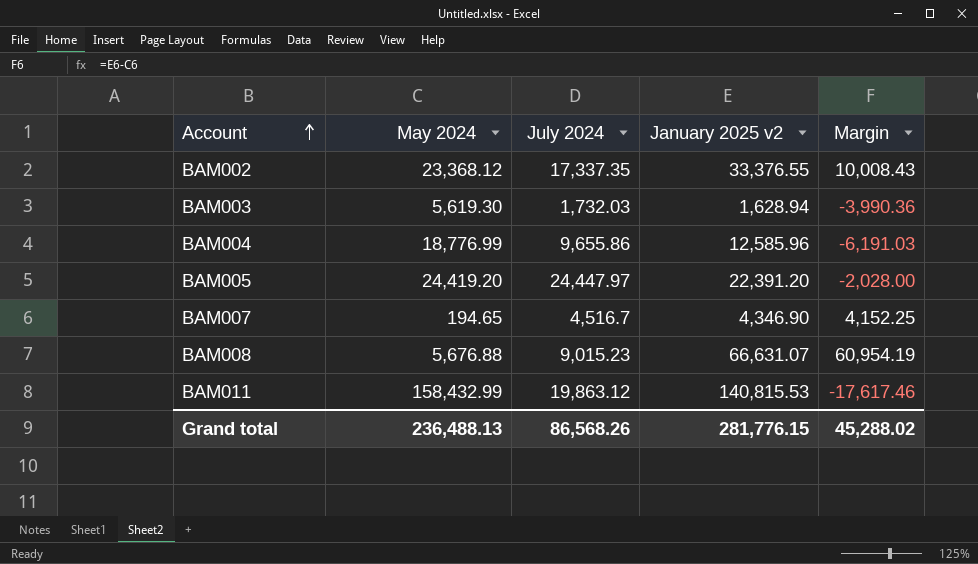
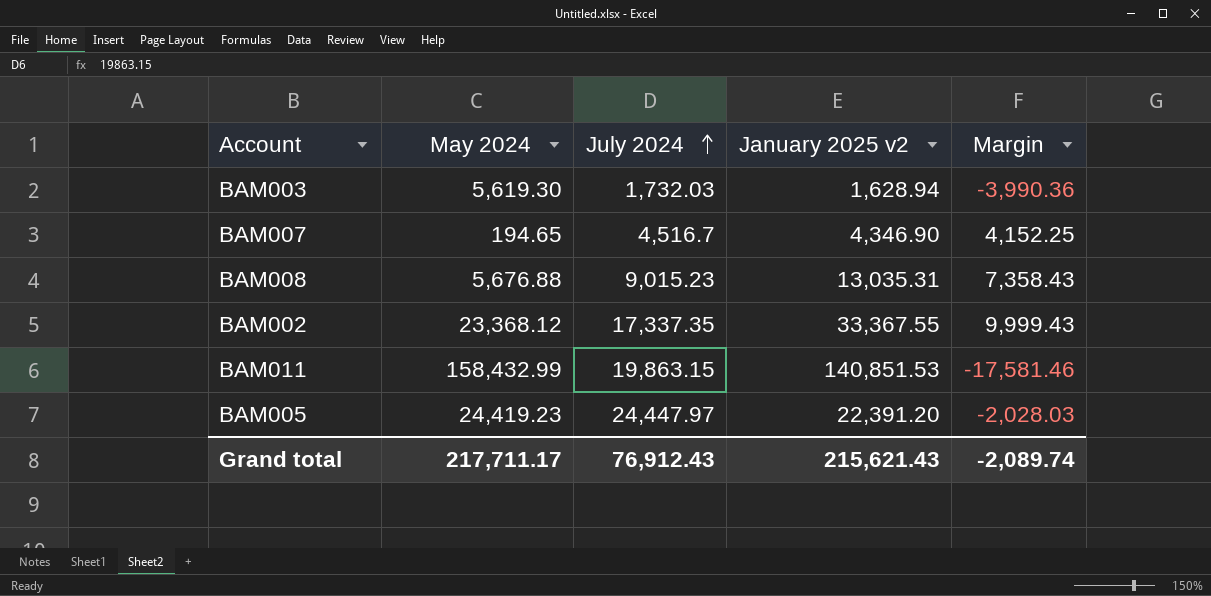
row order: Account ascending -> July 2024 ascending
row BAM004: 18,776.99 | 9,655.86 | 12,585.96 | -6,191.03 -> none
BAM008 | January 2025 v2: 66,631.07 -> 13,035.31
BAM008 | Margin: 60,954.19 -> 7,358.43
BAM002 | January 2025 v2: 33,376.55 -> 33,367.55
BAM002 | Margin: 10,008.43 -> 9,999.43
BAM011 | July 2024: 19,863.12 -> 19,863.15
BAM011 | January 2025 v2: 140,815.53 -> 140,851.53
BAM011 | Margin: -17,617.46 -> -17,581.46
BAM005 | May 2024: 24,419.20 -> 24,419.23
BAM005 | Margin: -2,028.00 -> -2,028.03
Grand total | May 2024: 236,488.13 -> 217,711.17
Grand total | July 2024: 86,568.26 -> 76,912.43
Grand total | January 2025 v2: 281,776.15 -> 215,621.43
Grand total | Margin: 45,288.02 -> -2,089.74

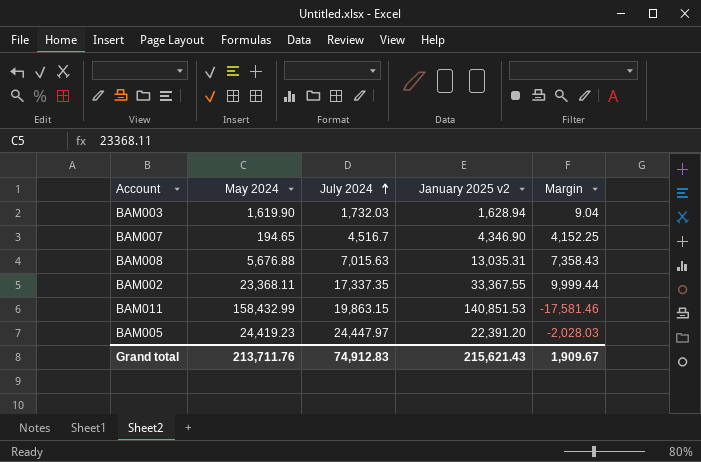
BAM003 | May 2024: 5,619.30 -> 1,619.90
BAM003 | Margin: -3,990.36 -> 9.04
BAM008 | July 2024: 9,015.23 -> 7,015.63
BAM002 | May 2024: 23,368.12 -> 23,368.11
BAM002 | Margin: 9,999.43 -> 9,999.44
Grand total | May 2024: 217,711.17 -> 213,711.76
Grand total | July 2024: 76,912.43 -> 74,912.83
Grand total | Margin: -2,089.74 -> 1,909.67

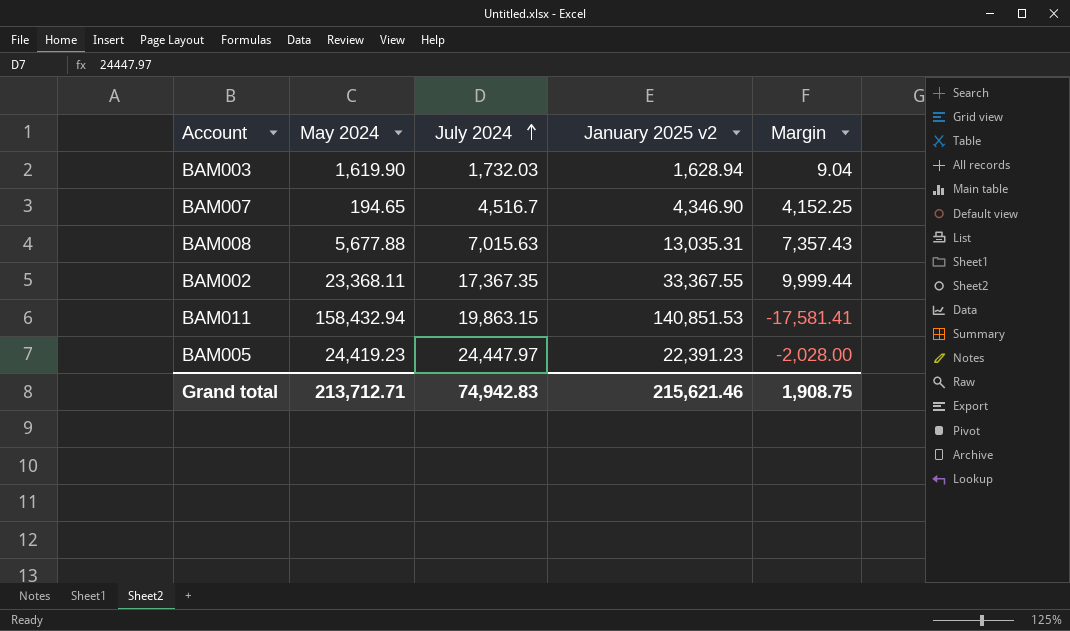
BAM008 | May 2024: 5,676.88 -> 5,677.88
BAM008 | Margin: 7,358.43 -> 7,357.43
BAM002 | July 2024: 17,337.35 -> 17,367.35
BAM011 | May 2024: 158,432.99 -> 158,432.94
BAM011 | Margin: -17,581.46 -> -17,581.41
BAM005 | January 2025 v2: 22,391.20 -> 22,391.23
BAM005 | Margin: -2,028.03 -> -2,028.00
Grand total | May 2024: 213,711.76 -> 213,712.71
Grand total | July 2024: 74,912.83 -> 74,942.83
Grand total | January 2025 v2: 215,621.43 -> 215,621.46
Grand total | Margin: 1,909.67 -> 1,908.75

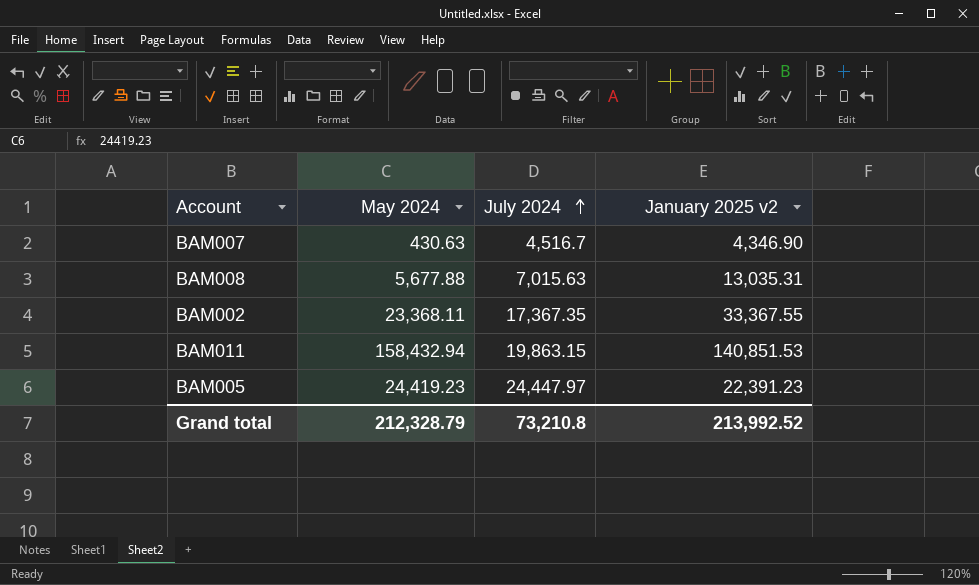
column Margin | formula: [January 2025 v2] - [May 2024] -> none
row BAM003: 1,619.90 | 1,732.03 | 1,628.94 | 9.04 -> none
BAM007 | May 2024: 194.65 -> 430.63
Grand total | May 2024: 213,712.71 -> 212,328.79
Grand total | July 2024: 74,942.83 -> 73,210.8
Grand total | January 2025 v2: 215,621.46 -> 213,992.52

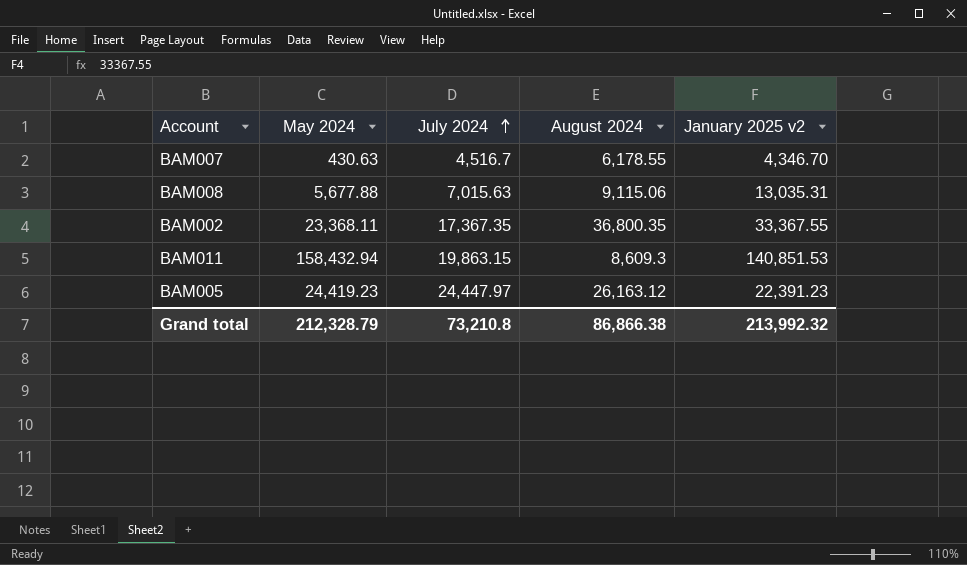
column August 2024 | position: none -> 4
BAM007 | January 2025 v2: 4,346.90 -> 4,346.70
Grand total | January 2025 v2: 213,992.52 -> 213,992.32

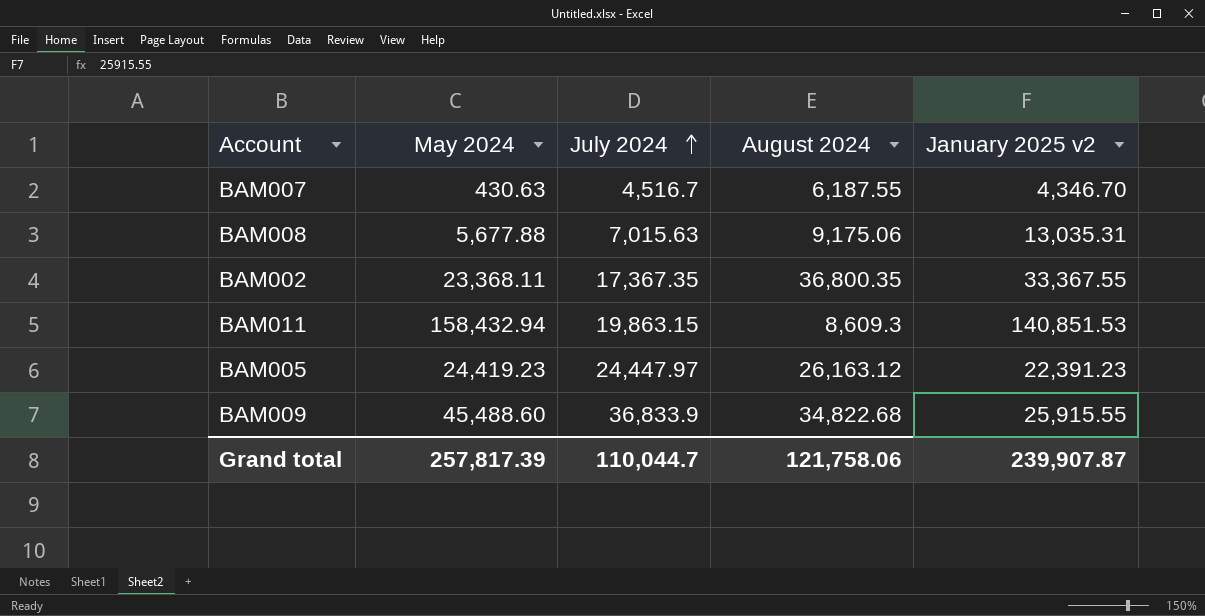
BAM007 | August 2024: 6,178.55 -> 6,187.55
BAM008 | August 2024: 9,115.06 -> 9,175.06
row BAM009: none -> 45,488.60 | 36,833.9 | 34,822.68 | 25,915.55
Grand total | May 2024: 212,328.79 -> 257,817.39
Grand total | July 2024: 73,210.8 -> 110,044.7
Grand total | August 2024: 86,866.38 -> 121,758.06
Grand total | January 2025 v2: 213,992.32 -> 239,907.87

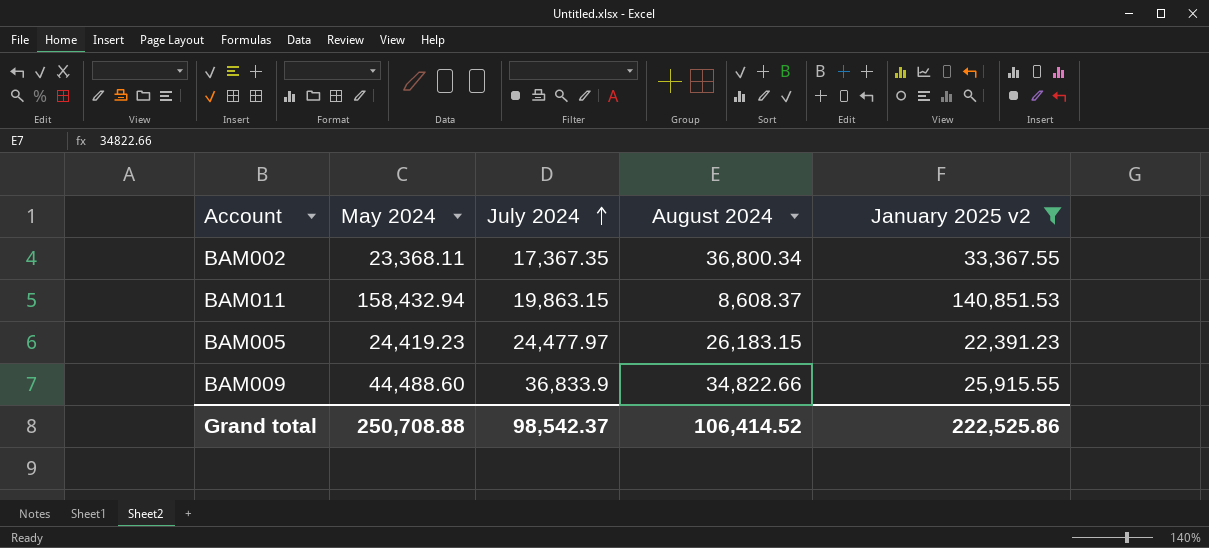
filter: none -> January 2025 v2 >= 22,391.23
BAM002 | August 2024: 36,800.35 -> 36,800.34
BAM011 | August 2024: 8,609.3 -> 8,608.37
BAM005 | July 2024: 24,447.97 -> 24,477.97
BAM005 | August 2024: 26,163.12 -> 26,183.15
BAM009 | May 2024: 45,488.60 -> 44,488.60
BAM009 | August 2024: 34,822.68 -> 34,822.66
Grand total | May 2024: 257,817.39 -> 250,708.88
Grand total | July 2024: 110,044.7 -> 98,542.37
Grand total | August 2024: 121,758.06 -> 106,414.52
Grand total | January 2025 v2: 239,907.87 -> 222,525.86

